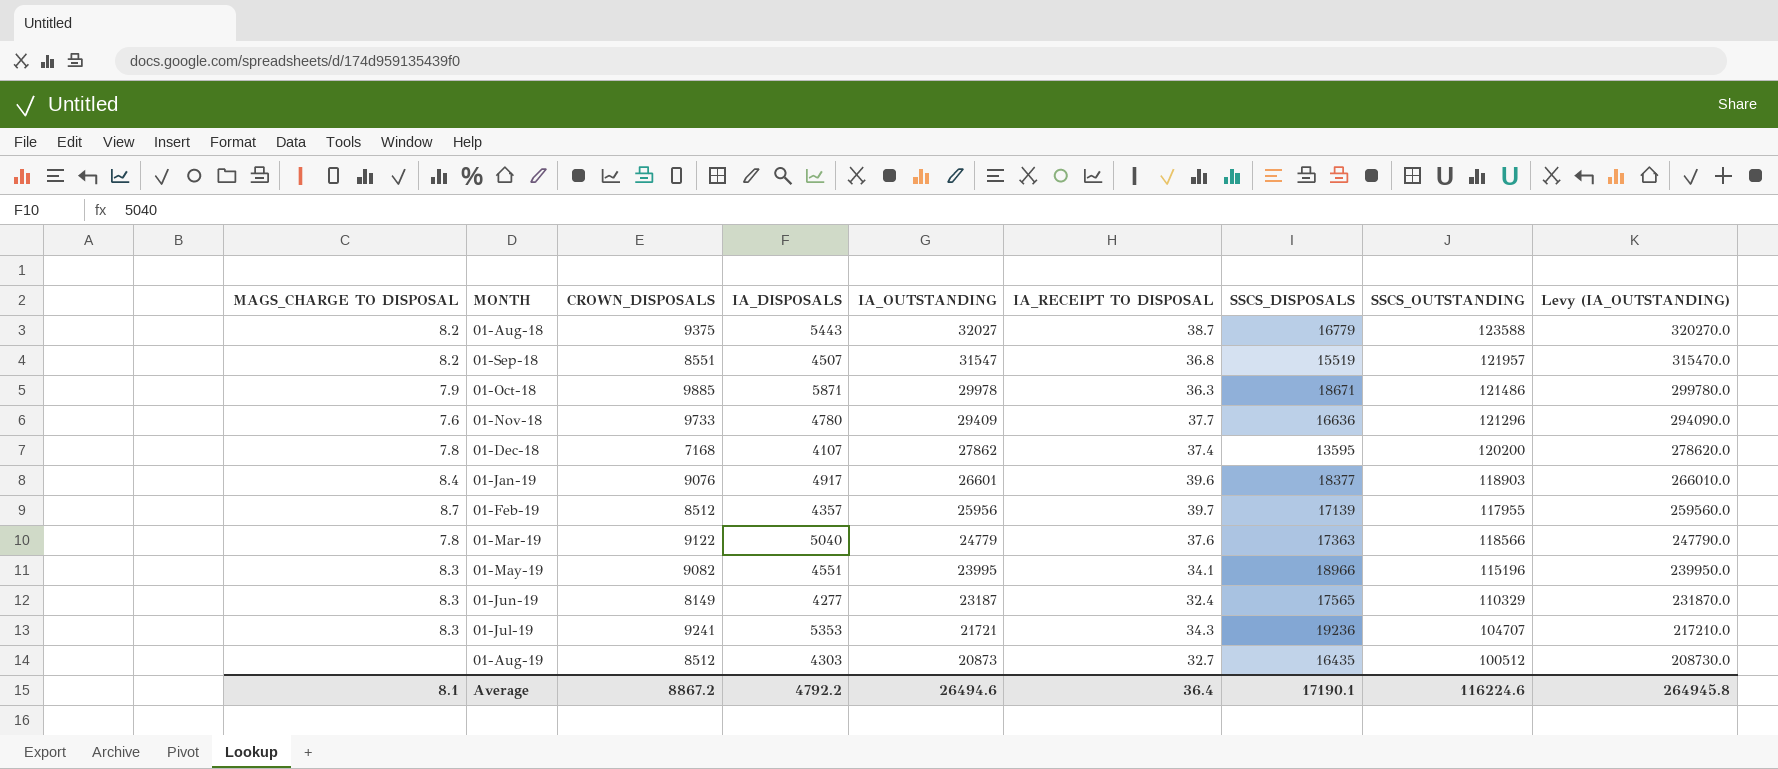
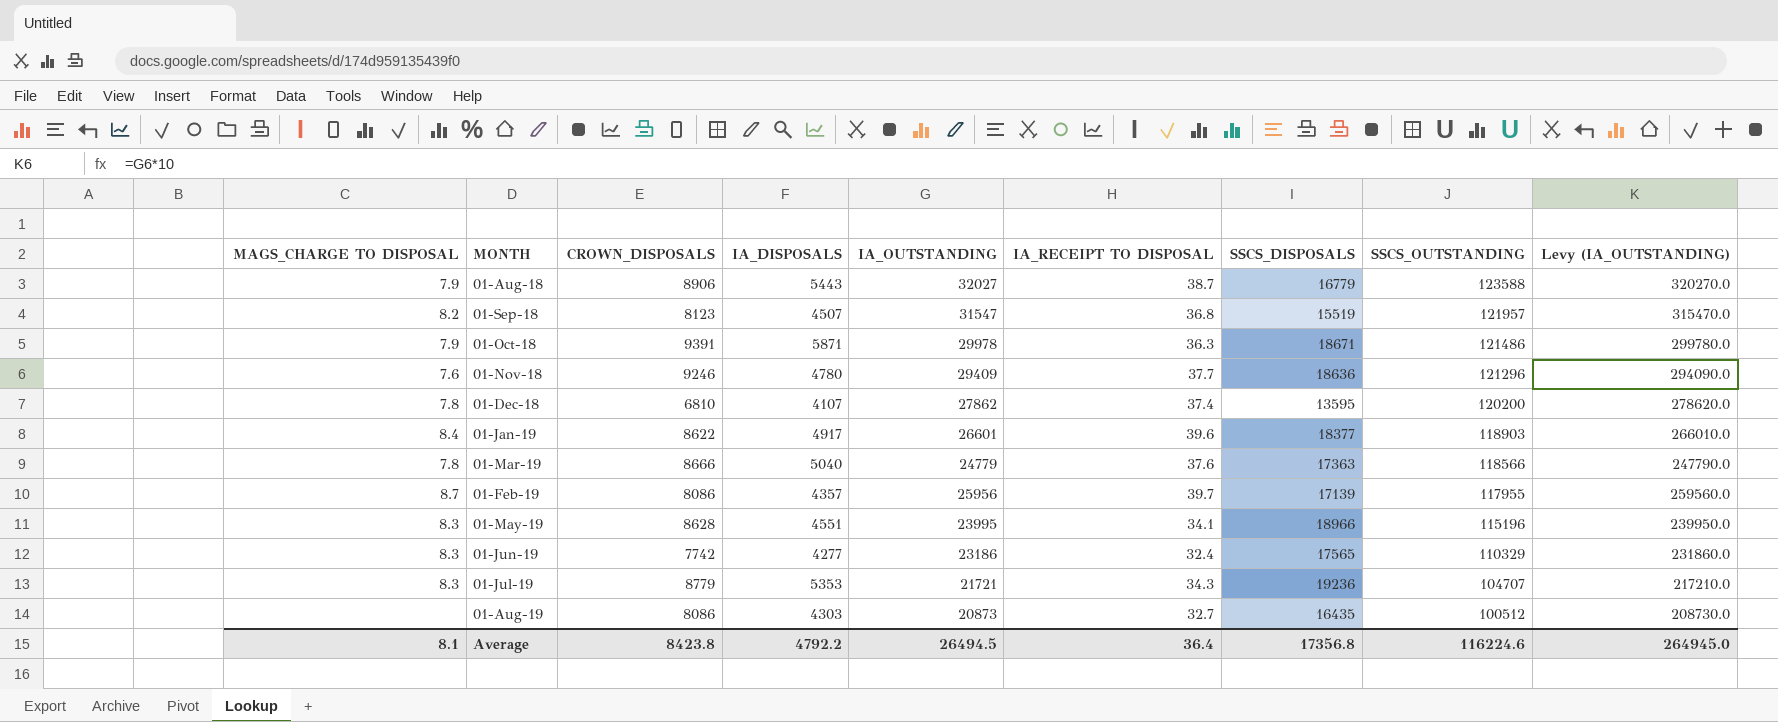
row order: MONTH ascending -> SSCS_OUTSTANDING descending
01-Aug-18 | MAGS_CHARGE TO DISPOSAL: 8.2 -> 7.9
01-Aug-18 | CROWN_DISPOSALS: 9375 -> 8906
01-Sep-18 | CROWN_DISPOSALS: 8551 -> 8123
01-Oct-18 | CROWN_DISPOSALS: 9885 -> 9391
01-Nov-18 | CROWN_DISPOSALS: 9733 -> 9246
01-Nov-18 | SSCS_DISPOSALS: 16636 -> 18636
01-Dec-18 | CROWN_DISPOSALS: 7168 -> 6810
01-Jan-19 | CROWN_DISPOSALS: 9076 -> 8622
01-Mar-19 | CROWN_DISPOSALS: 9122 -> 8666
01-Feb-19 | CROWN_DISPOSALS: 8512 -> 8086
01-May-19 | CROWN_DISPOSALS: 9082 -> 8628
01-Jun-19 | CROWN_DISPOSALS: 8149 -> 7742
01-Jun-19 | IA_OUTSTANDING: 23187 -> 23186
01-Jun-19 | Levy (IA_OUTSTANDING): 231870.0 -> 231860.0
01-Jul-19 | CROWN_DISPOSALS: 9241 -> 8779
01-Aug-19 | CROWN_DISPOSALS: 8512 -> 8086
Average | CROWN_DISPOSALS: 8867.2 -> 8423.8
Average | IA_OUTSTANDING: 26494.6 -> 26494.5
Average | SSCS_DISPOSALS: 17190.1 -> 17356.8
Average | Levy (IA_OUTSTANDING): 264945.8 -> 264945.0

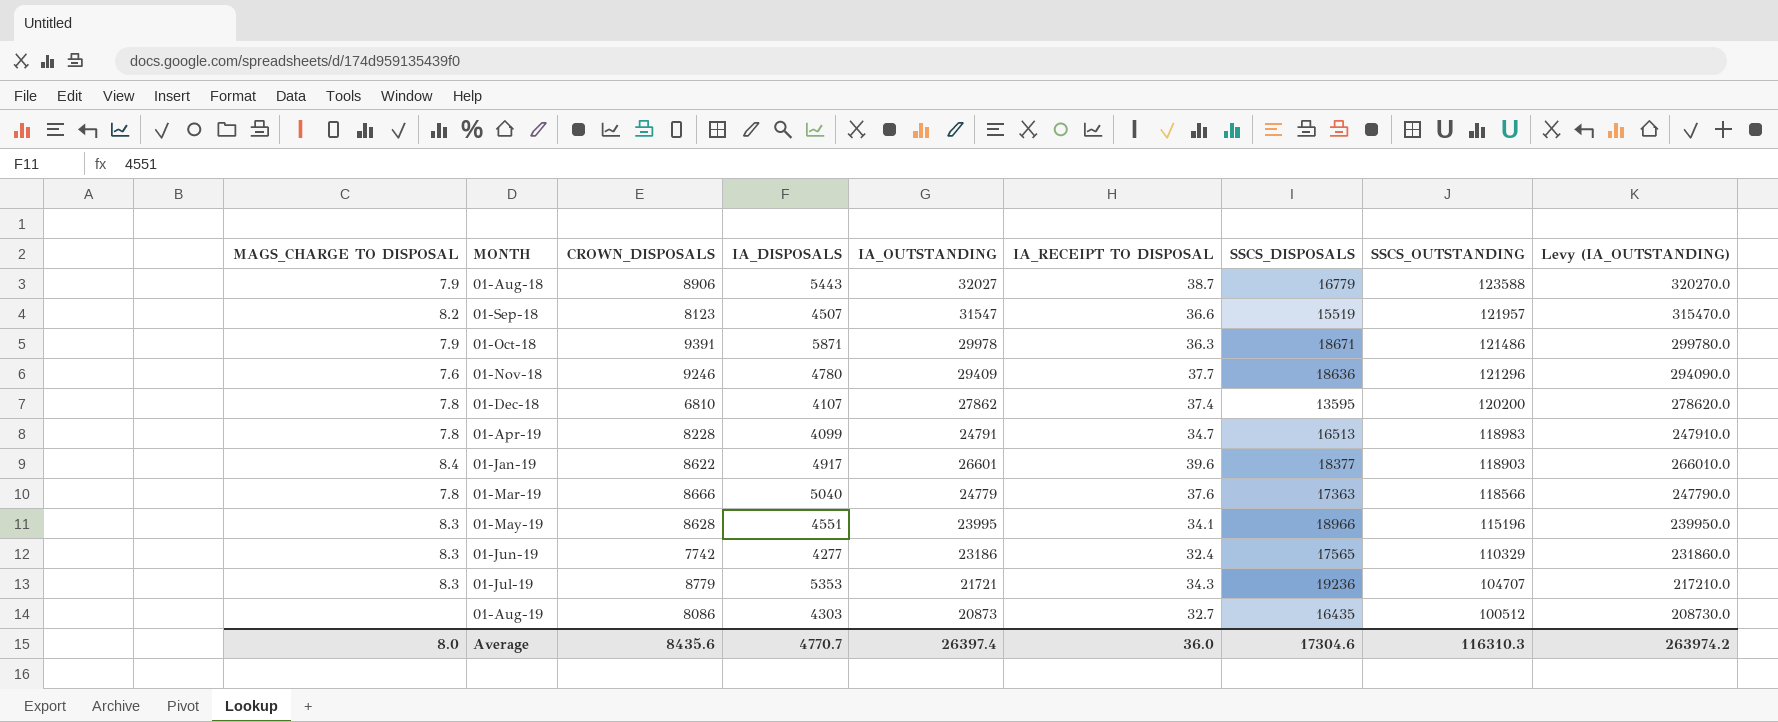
row 01-Feb-19: 8.7 | 8086 | 4357 | 25956 | 39.7 | 17139 | 117955 | 259560.0 -> none
01-Sep-18 | IA_RECEIPT TO DISPOSAL: 36.8 -> 36.6
row 01-Apr-19: none -> 7.8 | 8228 | 4099 | 24791 | 34.7 | 16513 | 118983 | 247910.0
Average | MAGS_CHARGE TO DISPOSAL: 8.1 -> 8.0
Average | CROWN_DISPOSALS: 8423.8 -> 8435.6
Average | IA_DISPOSALS: 4792.2 -> 4770.7
Average | IA_OUTSTANDING: 26494.5 -> 26397.4
Average | IA_RECEIPT TO DISPOSAL: 36.4 -> 36.0
Average | SSCS_DISPOSALS: 17356.8 -> 17304.6
Average | SSCS_OUTSTANDING: 116224.6 -> 116310.3
Average | Levy (IA_OUTSTANDING): 264945.0 -> 263974.2

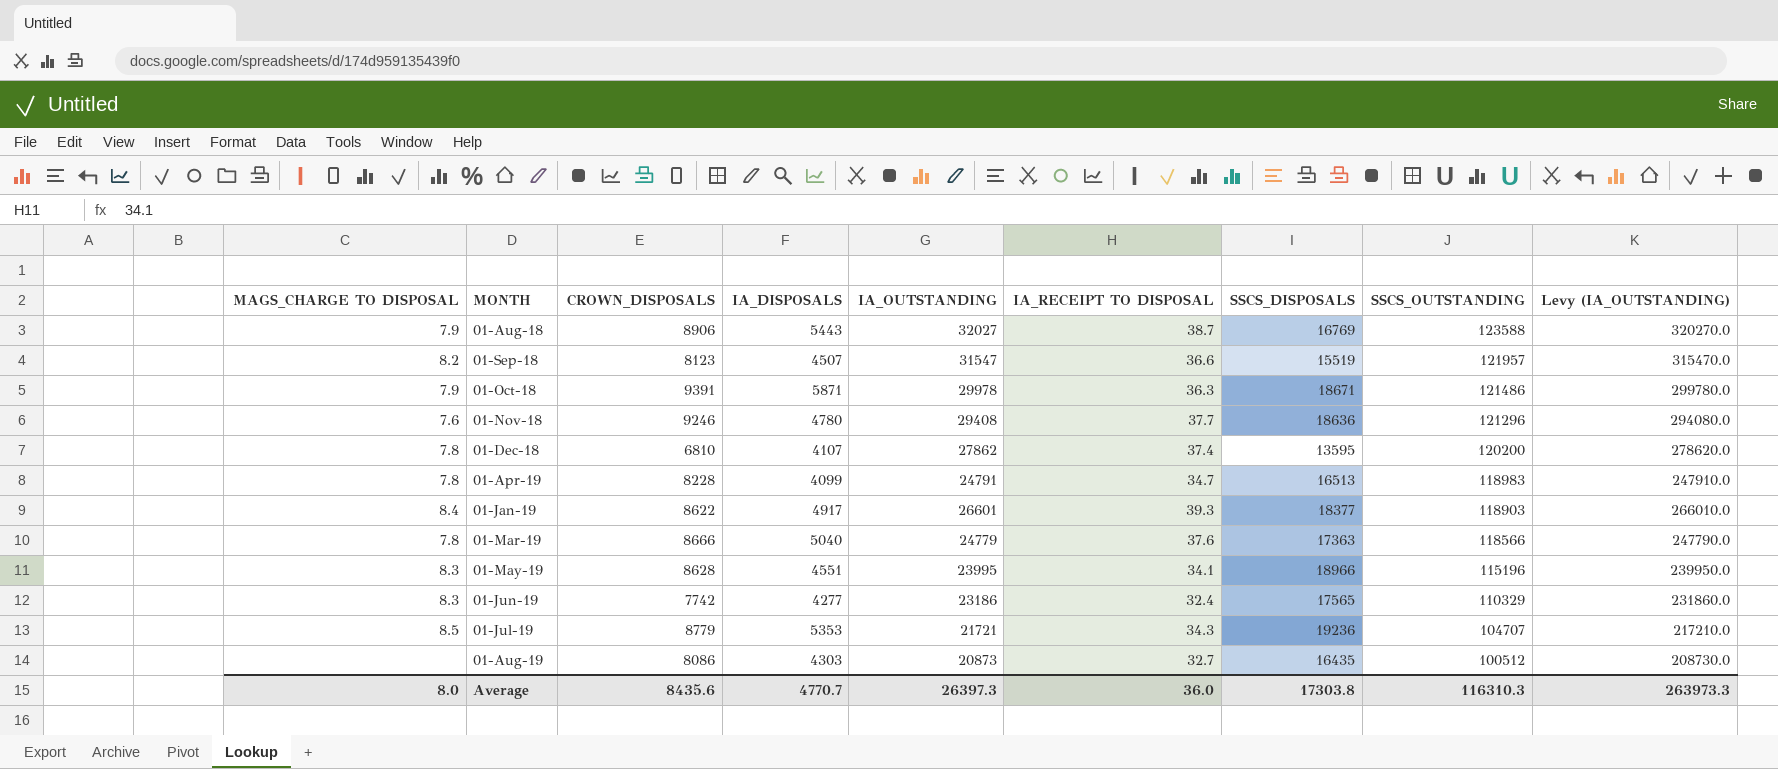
01-Aug-18 | SSCS_DISPOSALS: 16779 -> 16769
01-Nov-18 | IA_OUTSTANDING: 29409 -> 29408
01-Nov-18 | Levy (IA_OUTSTANDING): 294090.0 -> 294080.0
01-Jan-19 | IA_RECEIPT TO DISPOSAL: 39.6 -> 39.3
01-Jul-19 | MAGS_CHARGE TO DISPOSAL: 8.3 -> 8.5
Average | IA_OUTSTANDING: 26397.4 -> 26397.3
Average | SSCS_DISPOSALS: 17304.6 -> 17303.8
Average | Levy (IA_OUTSTANDING): 263974.2 -> 263973.3

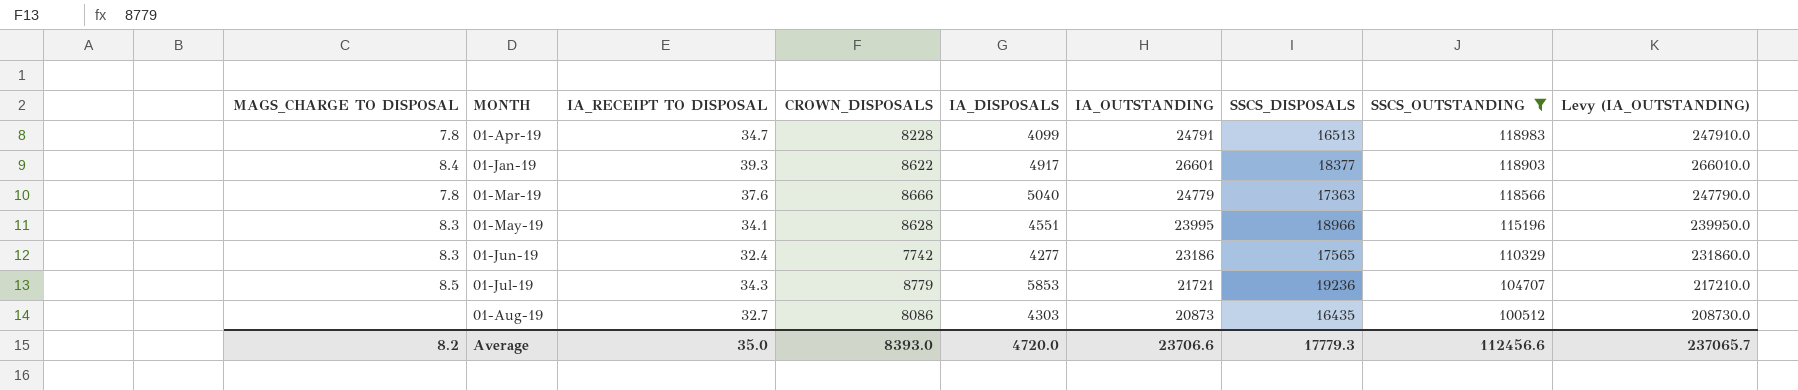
filter: none -> SSCS_OUTSTANDING <= 118983
column IA_RECEIPT TO DISPOSAL | position: 6 -> 3
01-Jul-19 | IA_DISPOSALS: 5353 -> 5853
Average | MAGS_CHARGE TO DISPOSAL: 8.0 -> 8.2
Average | IA_RECEIPT TO DISPOSAL: 36.0 -> 35.0
Average | CROWN_DISPOSALS: 8435.6 -> 8393.0
Average | IA_DISPOSALS: 4770.7 -> 4720.0
Average | IA_OUTSTANDING: 26397.3 -> 23706.6
Average | SSCS_DISPOSALS: 17303.8 -> 17779.3
Average | SSCS_OUTSTANDING: 116310.3 -> 112456.6
Average | Levy (IA_OUTSTANDING): 263973.3 -> 237065.7

